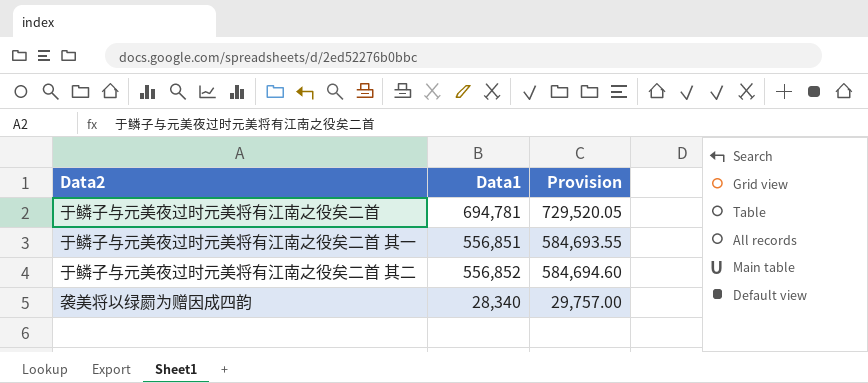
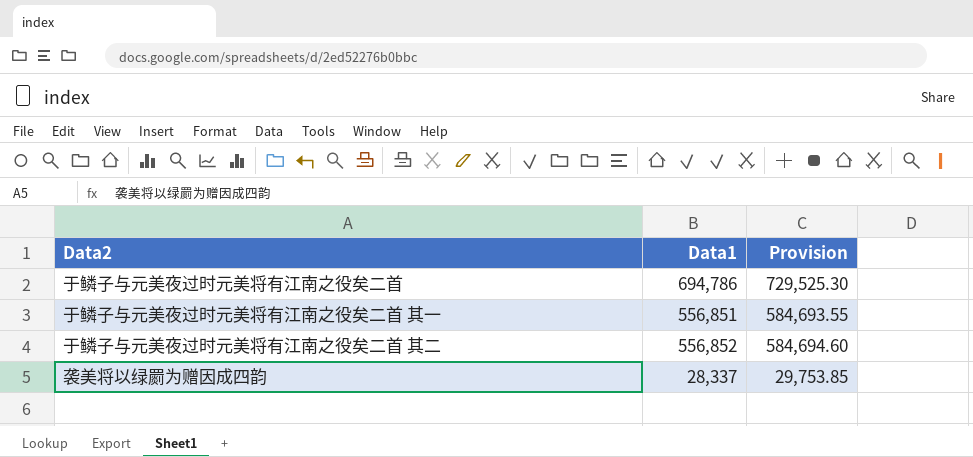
于鳞子与元美夜过时元美将有江南之役矣二首 | Data1: 694,781 -> 694,786
于鳞子与元美夜过时元美将有江南之役矣二首 | Provision: 729,520.05 -> 729,525.30
袭美将以绿罽为赠因成四韵 | Data1: 28,340 -> 28,337
袭美将以绿罽为赠因成四韵 | Provision: 29,757.00 -> 29,753.85

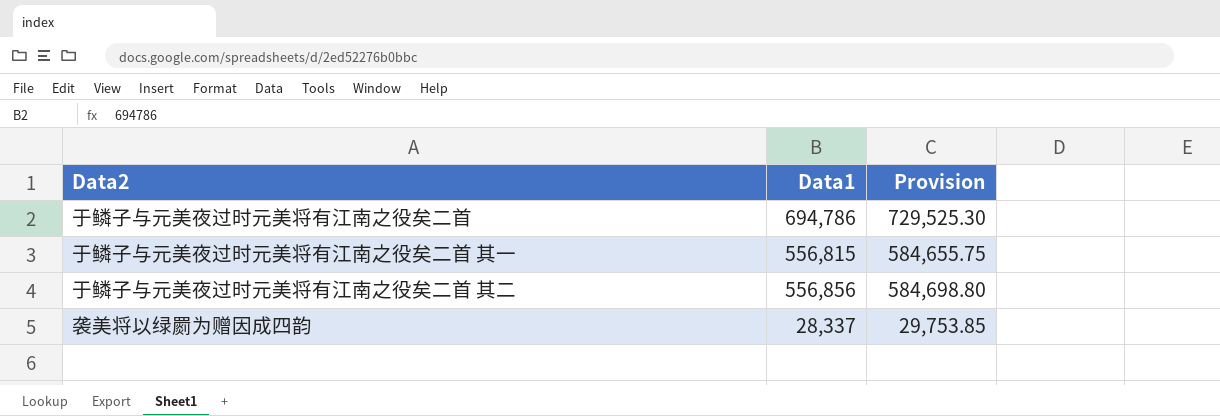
于鳞子与元美夜过时元美将有江南之役矣二首 其一 | Data1: 556,851 -> 556,815
于鳞子与元美夜过时元美将有江南之役矣二首 其一 | Provision: 584,693.55 -> 584,655.75
于鳞子与元美夜过时元美将有江南之役矣二首 其二 | Data1: 556,852 -> 556,856
于鳞子与元美夜过时元美将有江南之役矣二首 其二 | Provision: 584,694.60 -> 584,698.80

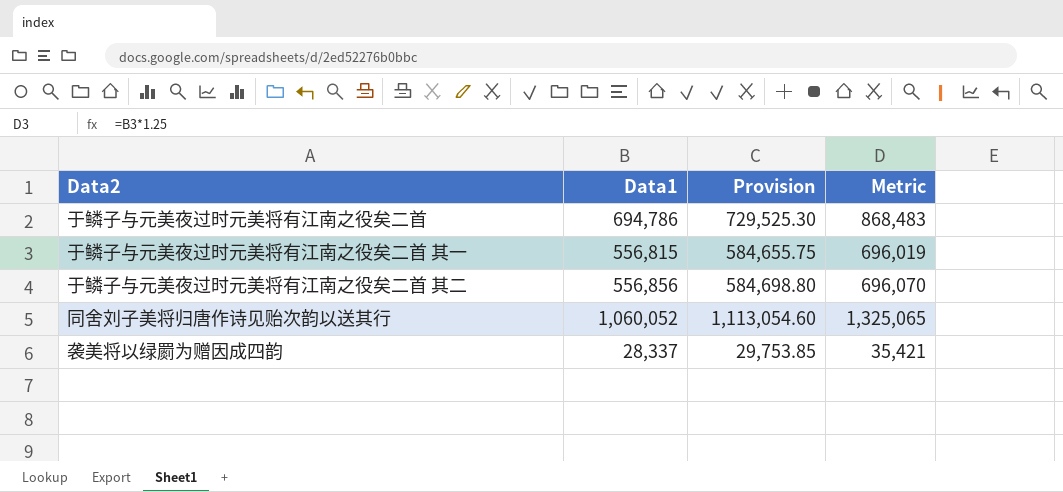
column Metric | formula: none -> [Data1] * 1.25
row 同舍刘子美将归唐作诗见贻次韵以送其行: none -> 1,060,052 | 1,113,054.60 | 1,325,065

